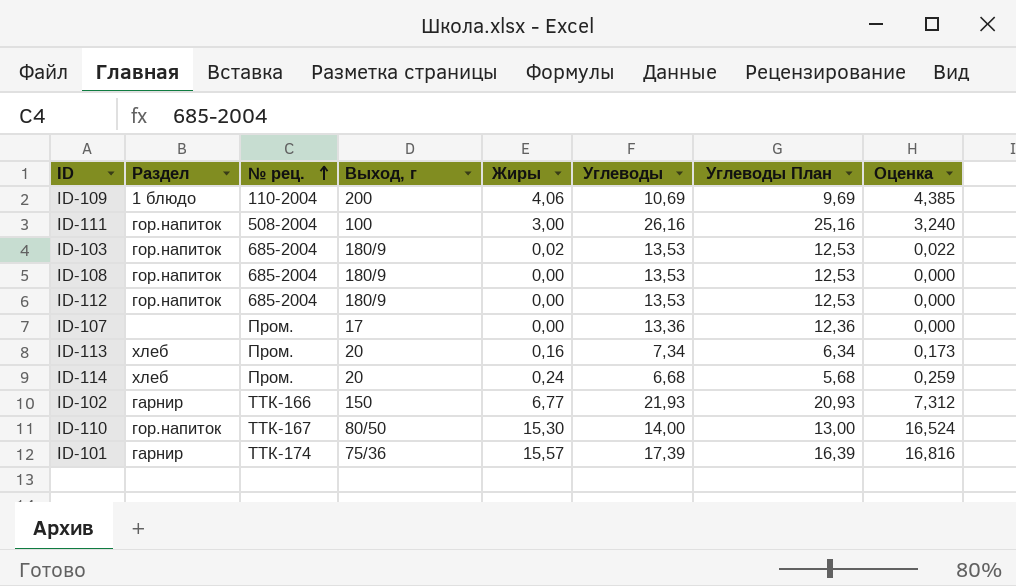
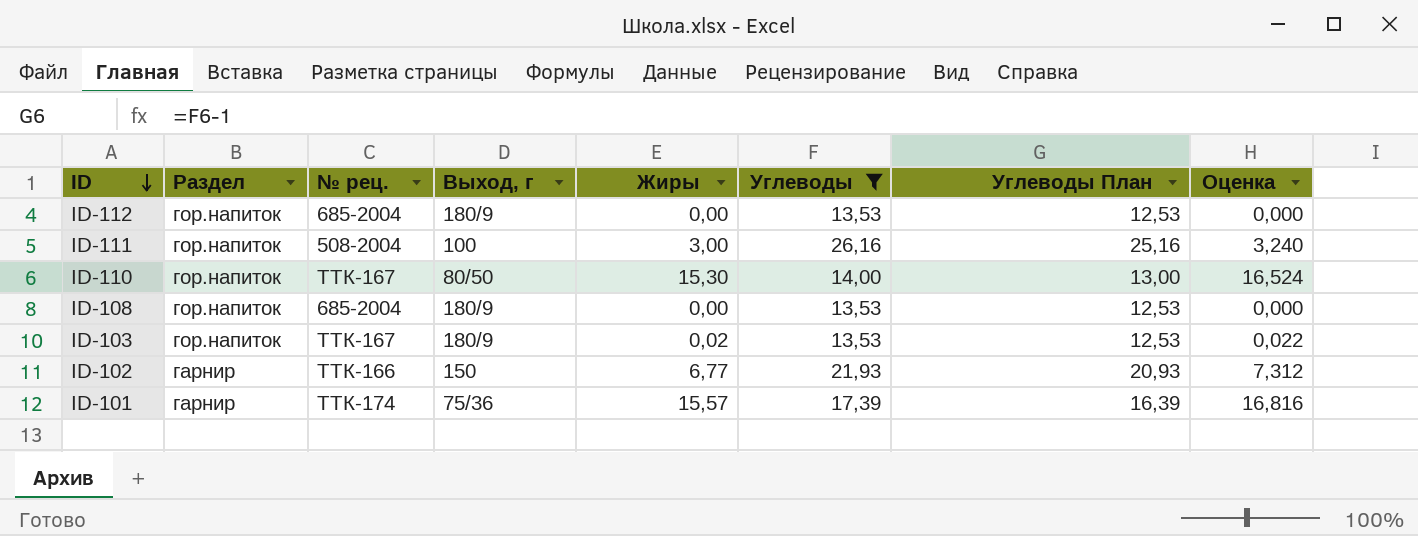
filter: none -> Углеводы >= 13,53
row order: № рец. ascending -> ID descending
ID-103 | № рец.: 685-2004 -> ТТК-167

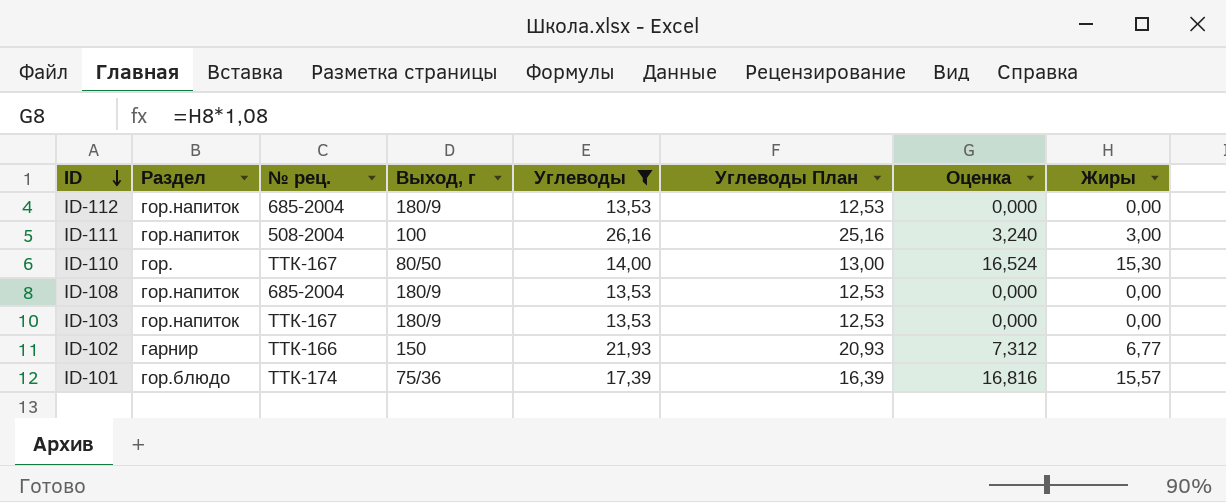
column Жиры | position: 5 -> 8
ID-110 | Раздел: гор.напиток -> гор.
ID-103 | Оценка: 0,022 -> 0,000
ID-103 | Жиры: 0,02 -> 0,00
ID-101 | Раздел: гарнир -> гор.блюдо

